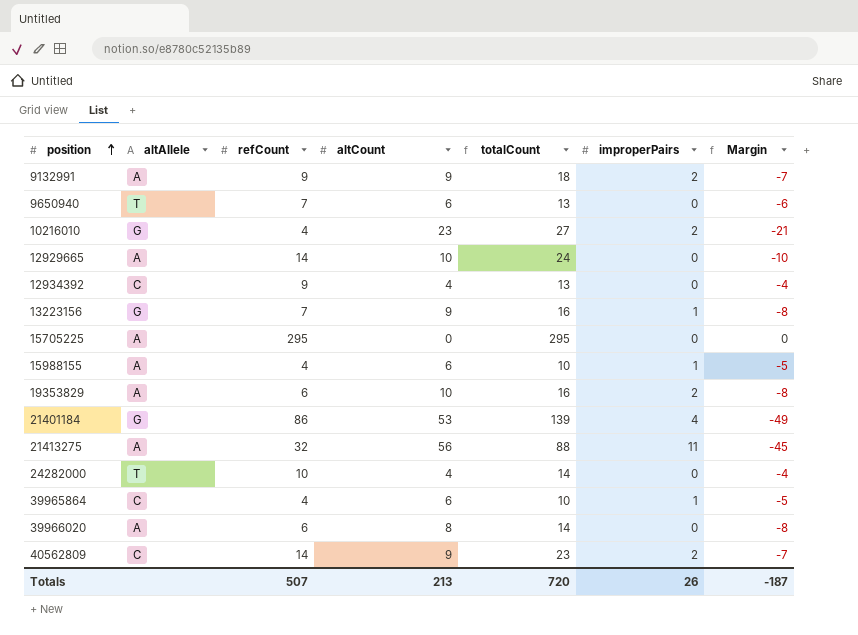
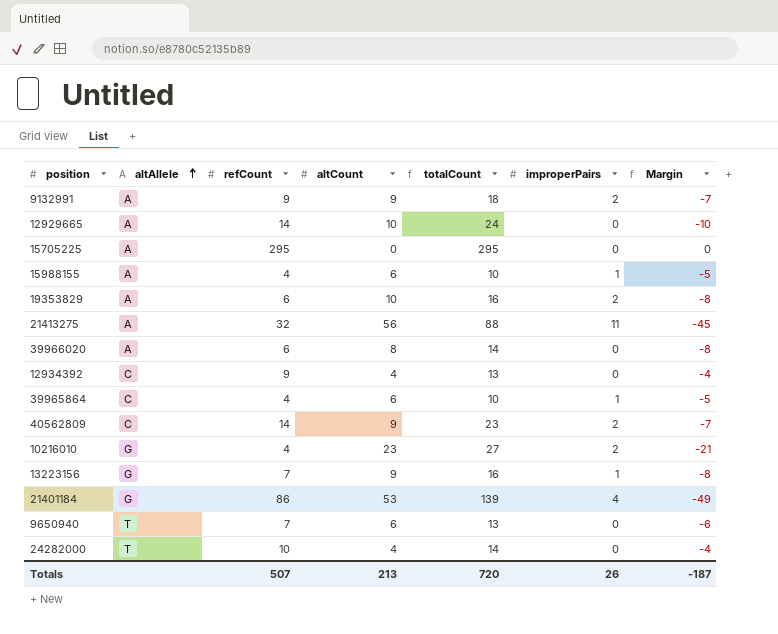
row order: position ascending -> altAllele ascending

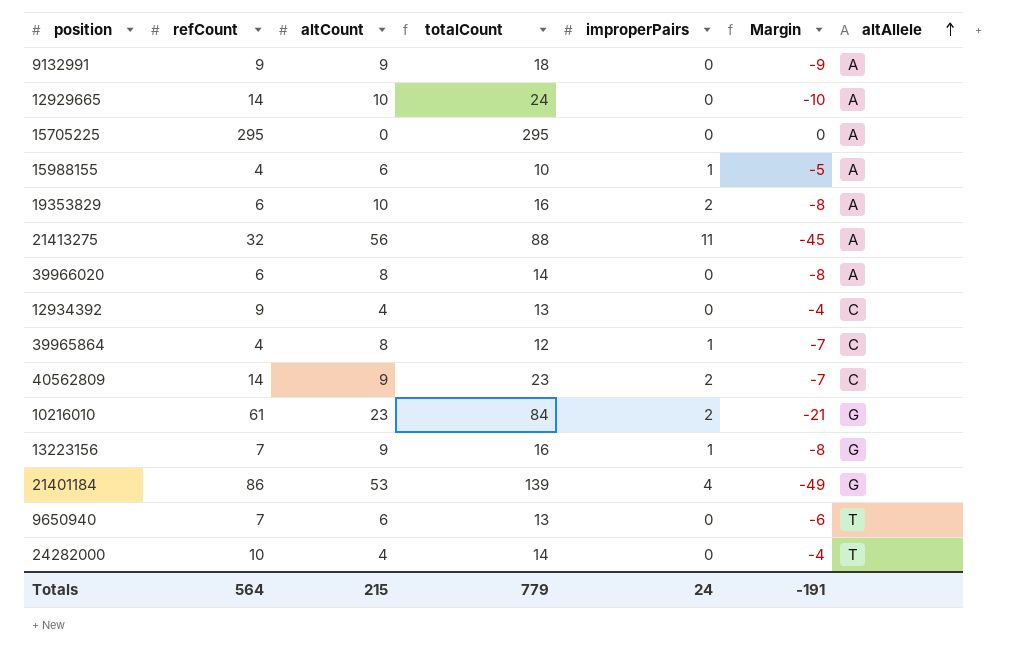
column altAllele | position: 2 -> 7
9132991 | improperPairs: 2 -> 0
9132991 | Margin: -7 -> -9
39965864 | altCount: 6 -> 8
39965864 | totalCount: 10 -> 12
39965864 | Margin: -5 -> -7
10216010 | refCount: 4 -> 61
10216010 | totalCount: 27 -> 84
Totals | refCount: 507 -> 564
Totals | altCount: 213 -> 215
Totals | totalCount: 720 -> 779
Totals | improperPairs: 26 -> 24
Totals | Margin: -187 -> -191

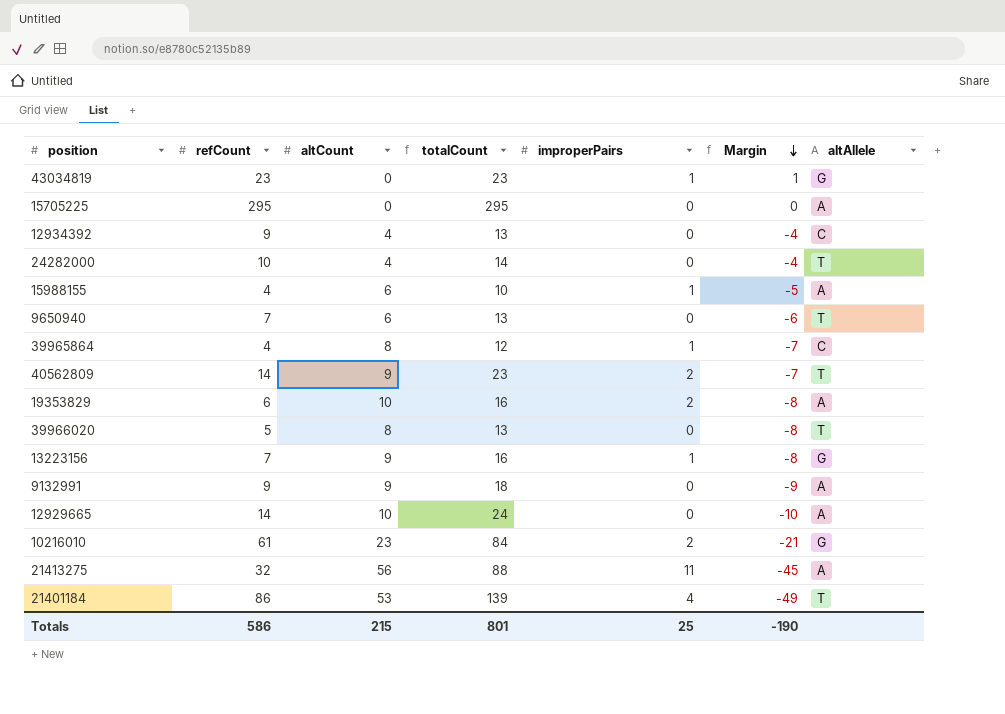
row order: altAllele ascending -> Margin descending
row 43034819: none -> 23 | 0 | 23 | 1 | 1 | G
40562809 | altAllele: C -> T
39966020 | refCount: 6 -> 5
39966020 | totalCount: 14 -> 13
39966020 | altAllele: A -> T
21401184 | altAllele: G -> T
Totals | refCount: 564 -> 586
Totals | totalCount: 779 -> 801
Totals | improperPairs: 24 -> 25
Totals | Margin: -191 -> -190

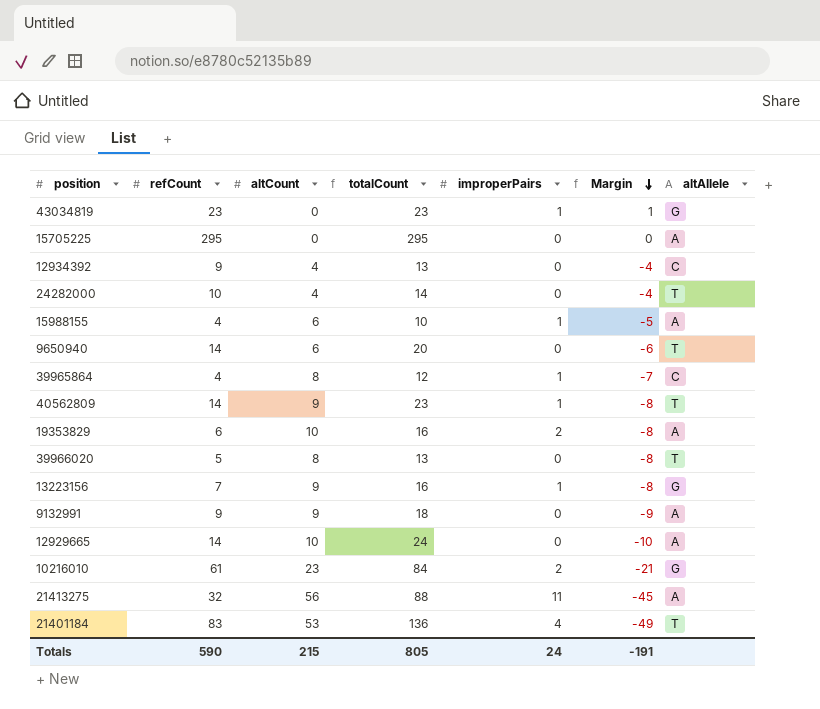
9650940 | refCount: 7 -> 14
9650940 | totalCount: 13 -> 20
40562809 | improperPairs: 2 -> 1
40562809 | Margin: -7 -> -8
21401184 | refCount: 86 -> 83
21401184 | totalCount: 139 -> 136
Totals | refCount: 586 -> 590
Totals | totalCount: 801 -> 805
Totals | improperPairs: 25 -> 24
Totals | Margin: -190 -> -191

